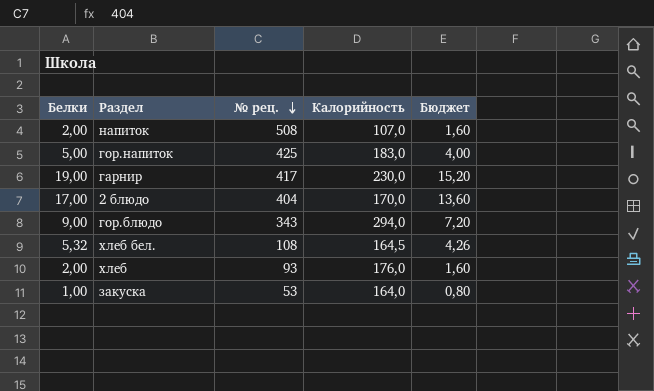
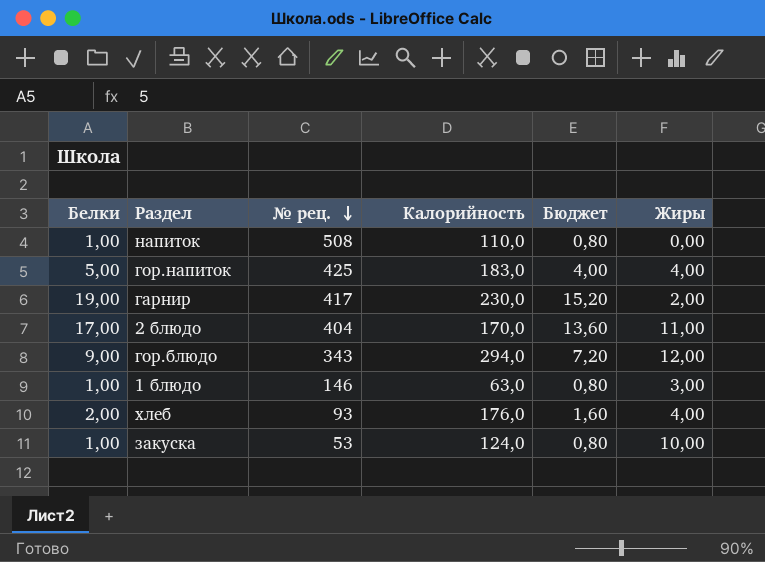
column Жиры | position: none -> 6
row хлеб бел.: 5,32 | 108 | 164,5 | 4,26 -> none
напиток | Белки: 2,00 -> 1,00
напиток | Калорийность: 107,0 -> 110,0
напиток | Бюджет: 1,60 -> 0,80
row 1 блюдо: none -> 1,00 | 146 | 63,0 | 0,80 | 3,00
закуска | Калорийность: 164,0 -> 124,0

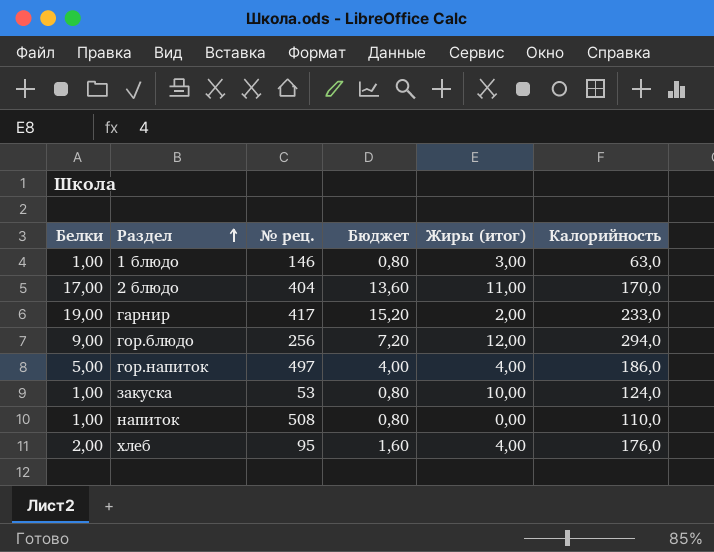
row order: № рец. descending -> Раздел ascending
column name: Жиры -> Жиры (итог)
column Калорийность | position: 4 -> 6
гарнир | Калорийность: 230,0 -> 233,0
гор.блюдо | № рец.: 343 -> 256
гор.напиток | № рец.: 425 -> 497
гор.напиток | Калорийность: 183,0 -> 186,0
хлеб | № рец.: 93 -> 95

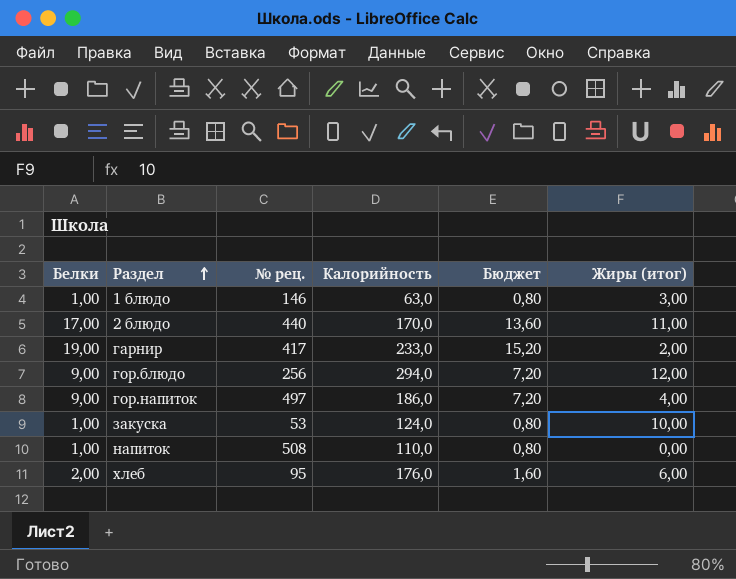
column Калорийность | position: 6 -> 4
2 блюдо | № рец.: 404 -> 440
гор.напиток | Белки: 5,00 -> 9,00
гор.напиток | Бюджет: 4,00 -> 7,20
хлеб | Жиры (итог): 4,00 -> 6,00

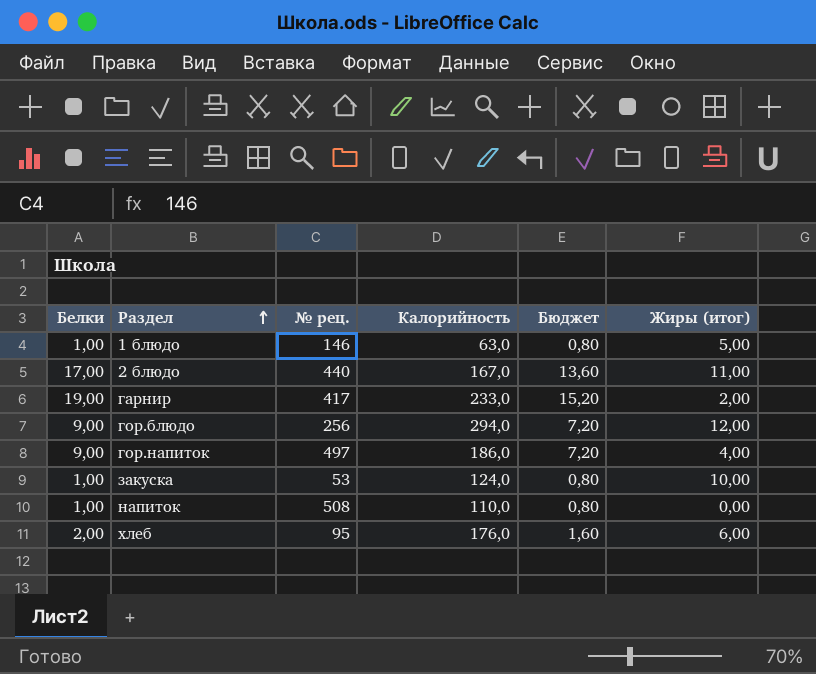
1 блюдо | Жиры (итог): 3,00 -> 5,00
2 блюдо | Калорийность: 170,0 -> 167,0

